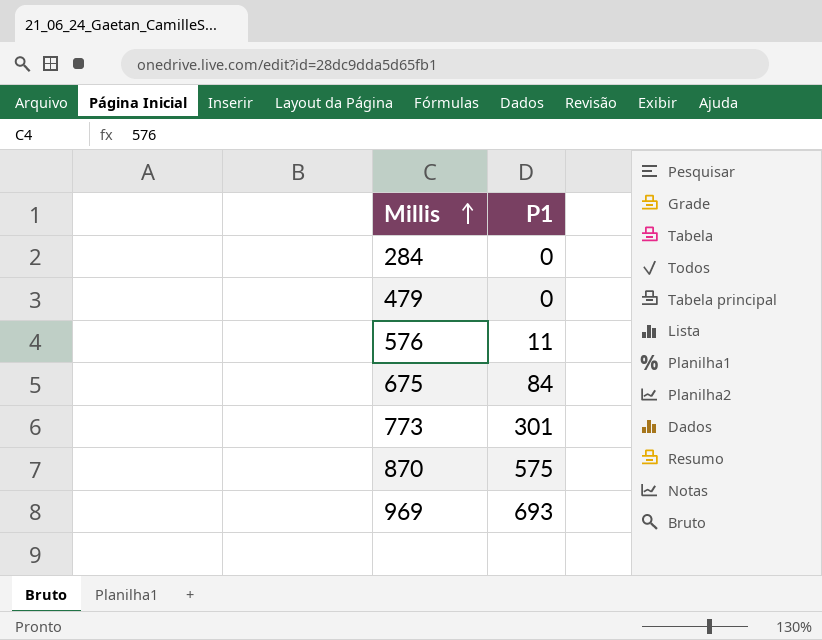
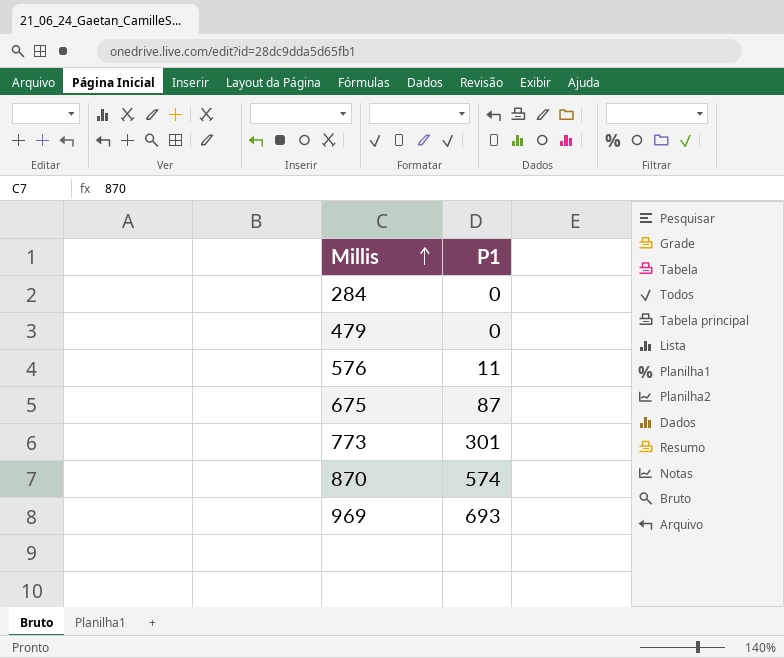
675 | P1: 84 -> 87
870 | P1: 575 -> 574

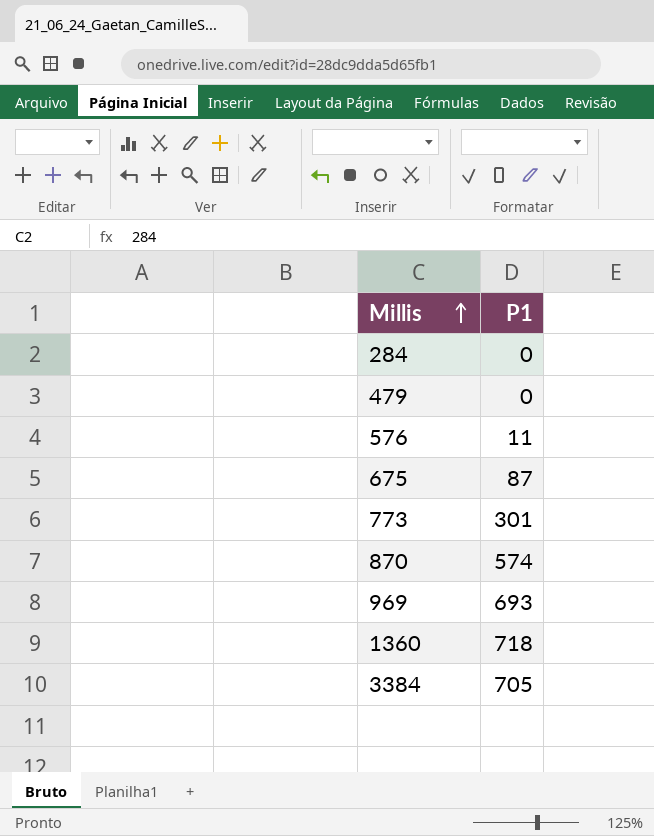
row 1360: none -> 718
row 3384: none -> 705

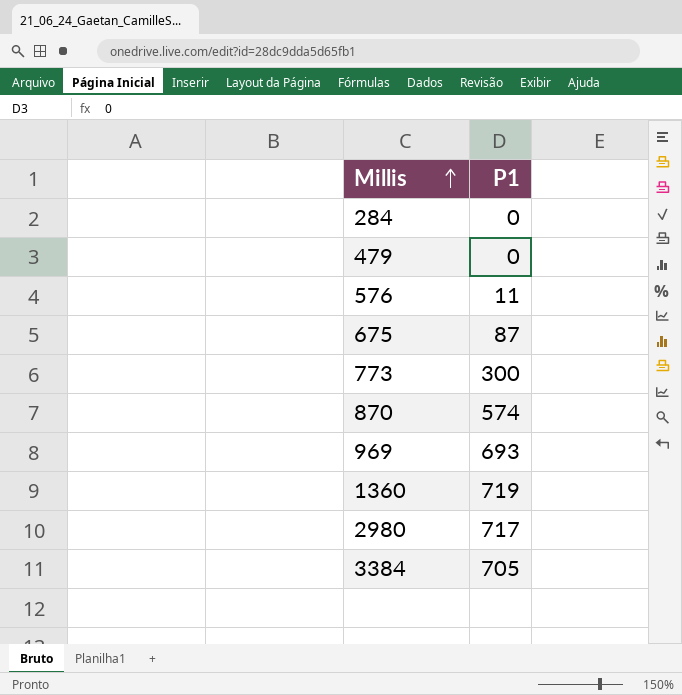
773 | P1: 301 -> 300
1360 | P1: 718 -> 719
row 2980: none -> 717

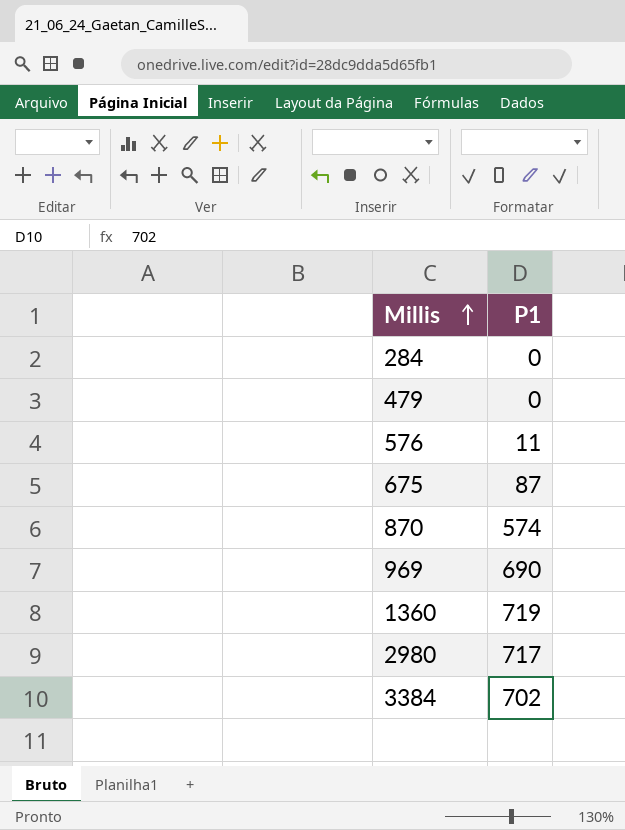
row 773: 300 -> none
969 | P1: 693 -> 690
3384 | P1: 705 -> 702

